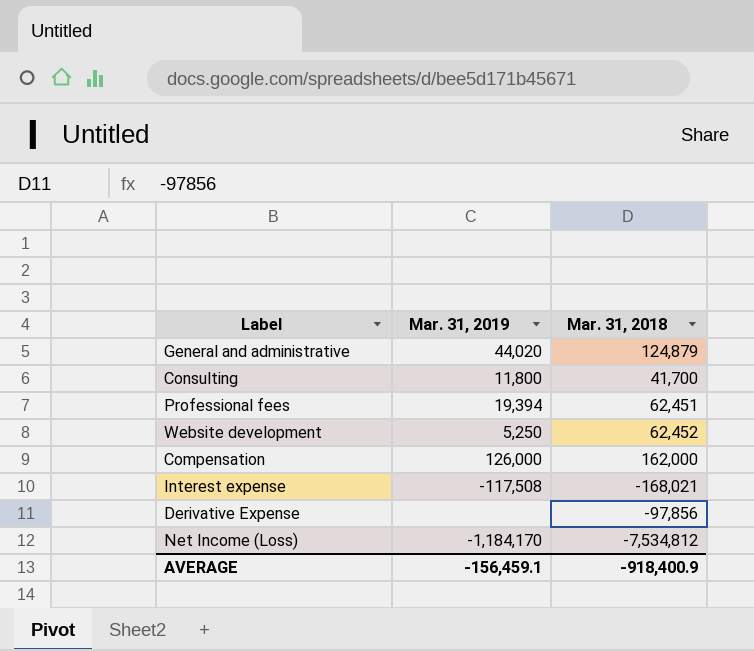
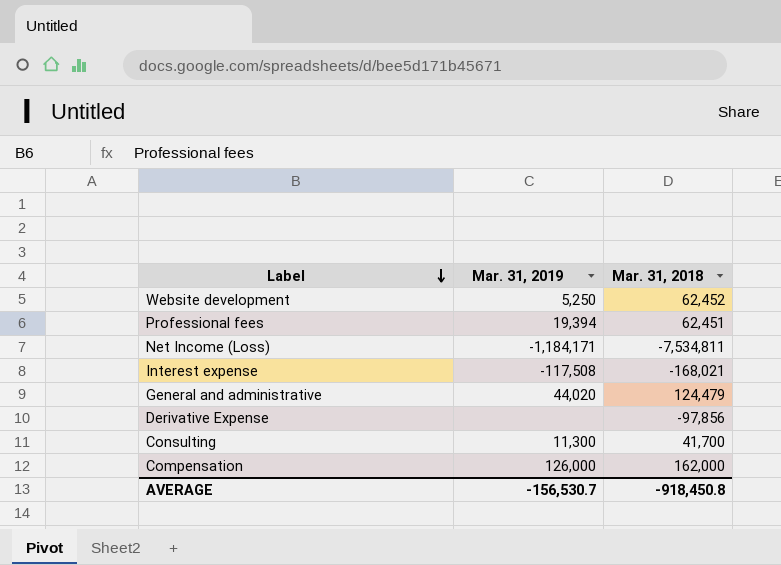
row order: none -> Label descending
Net Income (Loss) | Mar. 31, 2019: -1,184,170 -> -1,184,171
Net Income (Loss) | Mar. 31, 2018: -7,534,812 -> -7,534,811
General and administrative | Mar. 31, 2018: 124,879 -> 124,479
Consulting | Mar. 31, 2019: 11,800 -> 11,300
AVERAGE | Mar. 31, 2019: -156,459.1 -> -156,530.7
AVERAGE | Mar. 31, 2018: -918,400.9 -> -918,450.8

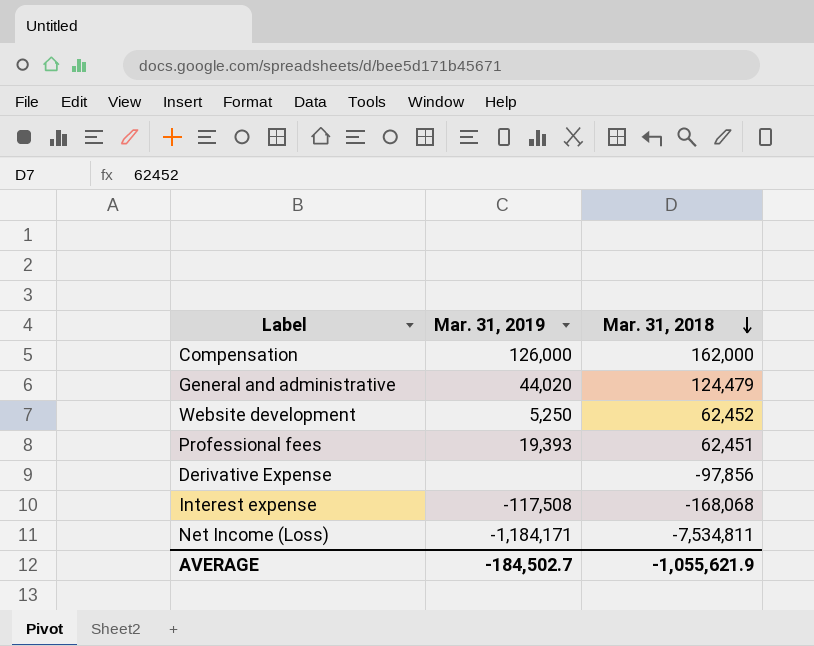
row order: Label descending -> Mar. 31, 2018 descending
row Consulting: 11,300 | 41,700 -> none
Professional fees | Mar. 31, 2019: 19,394 -> 19,393
Interest expense | Mar. 31, 2018: -168,021 -> -168,068
AVERAGE | Mar. 31, 2019: -156,530.7 -> -184,502.7
AVERAGE | Mar. 31, 2018: -918,450.8 -> -1,055,621.9

